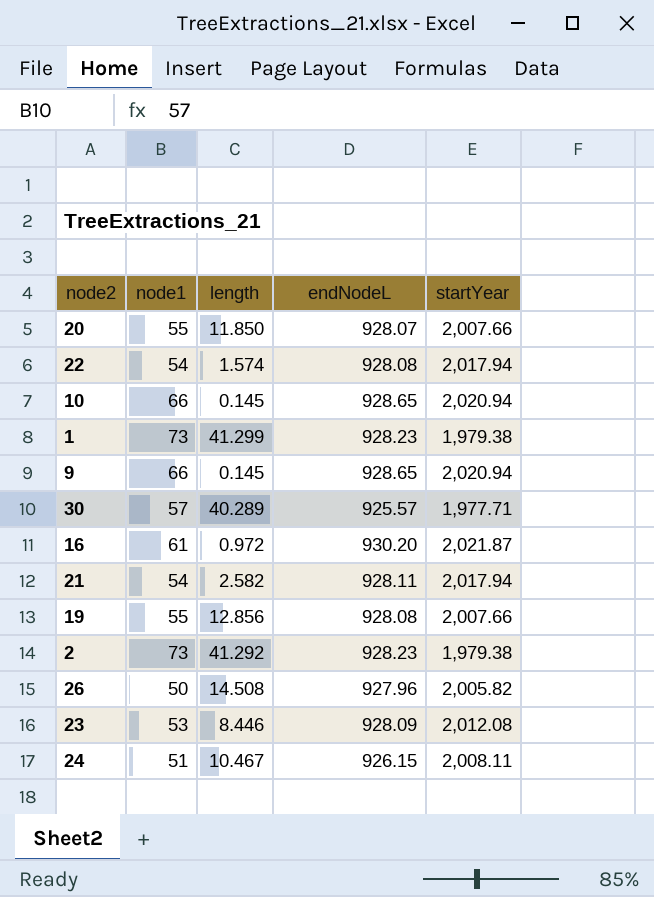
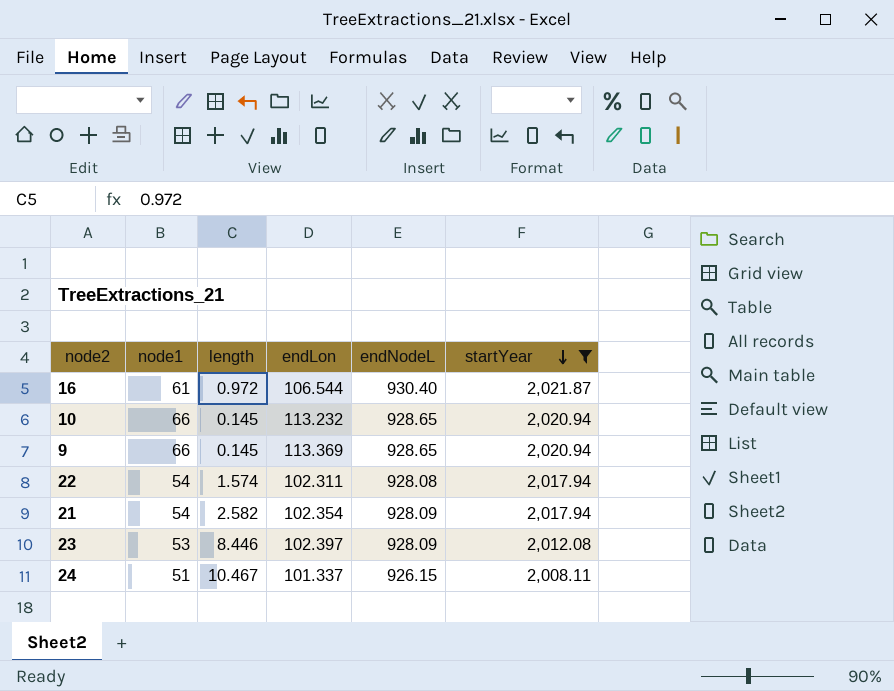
filter: none -> startYear >= 2,008.11
row order: none -> startYear descending
column endLon | position: none -> 4
16 | endNodeL: 930.20 -> 930.40
21 | endNodeL: 928.11 -> 928.09

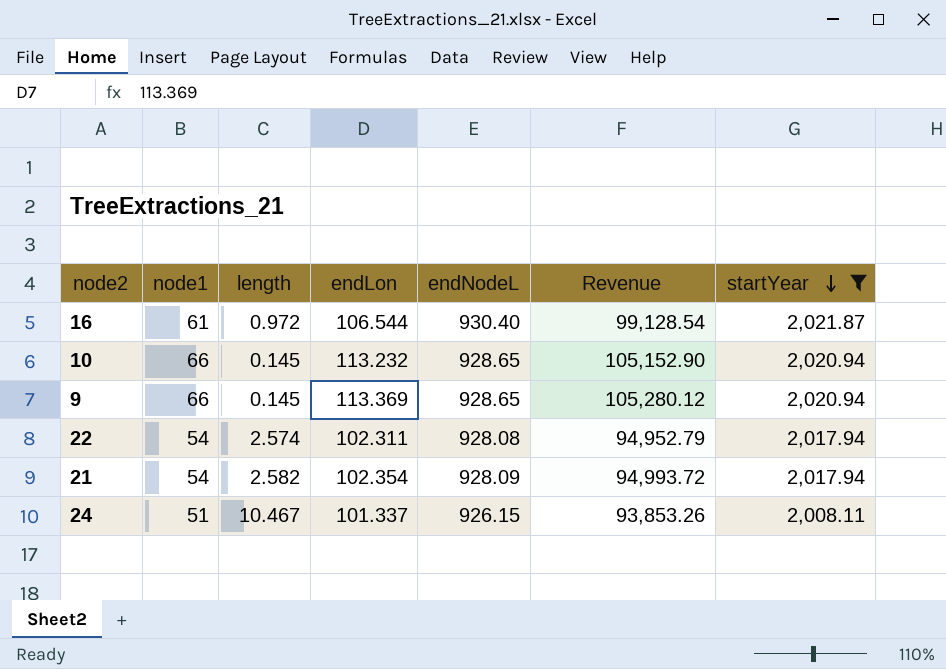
column Revenue | formula: none -> [endLon] * [endNodeL]
row 23: 53 | 8.446 | 102.397 | 928.09 | 2,012.08 -> none
22 | length: 1.574 -> 2.574

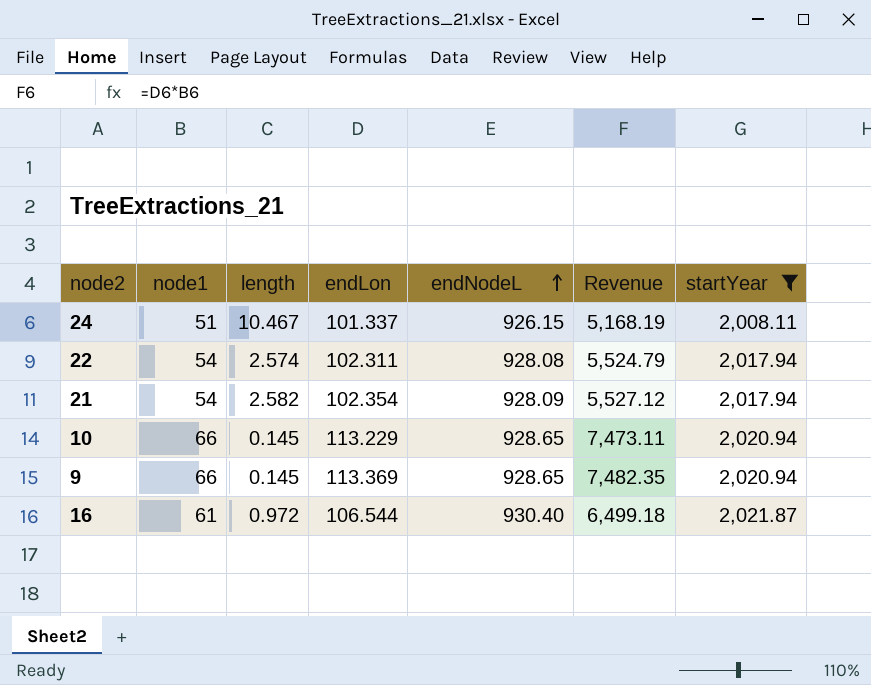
row order: startYear descending -> endNodeL ascending
column Revenue | formula: [endLon] * [endNodeL] -> [node1] * [endLon]
10 | endLon: 113.232 -> 113.229

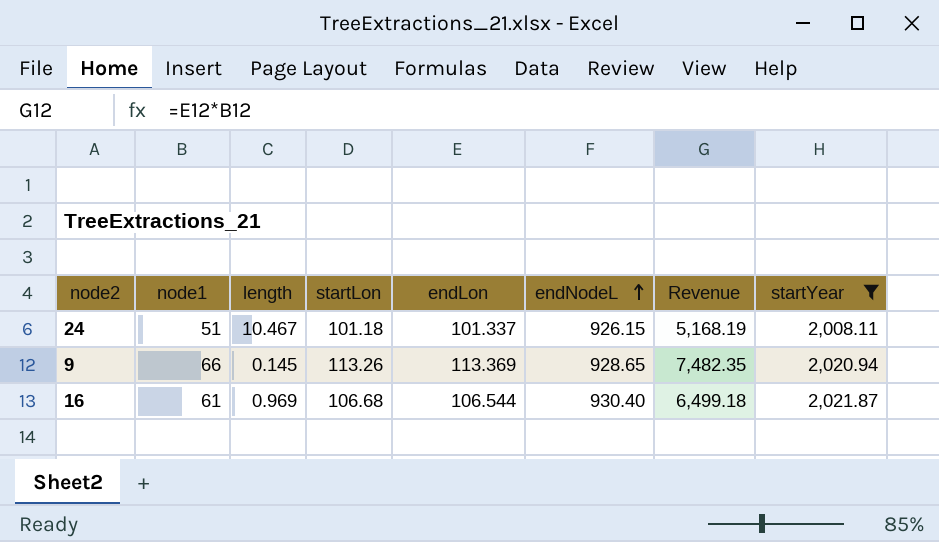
column startLon | position: none -> 4
row 22: 54 | 2.574 | 102.311 | 928.08 | 5,524.79 | 2,017.94 -> none
row 21: 54 | 2.582 | 102.354 | 928.09 | 5,527.12 | 2,017.94 -> none
row 10: 66 | 0.145 | 113.229 | 928.65 | 7,473.11 | 2,020.94 -> none
16 | length: 0.972 -> 0.969

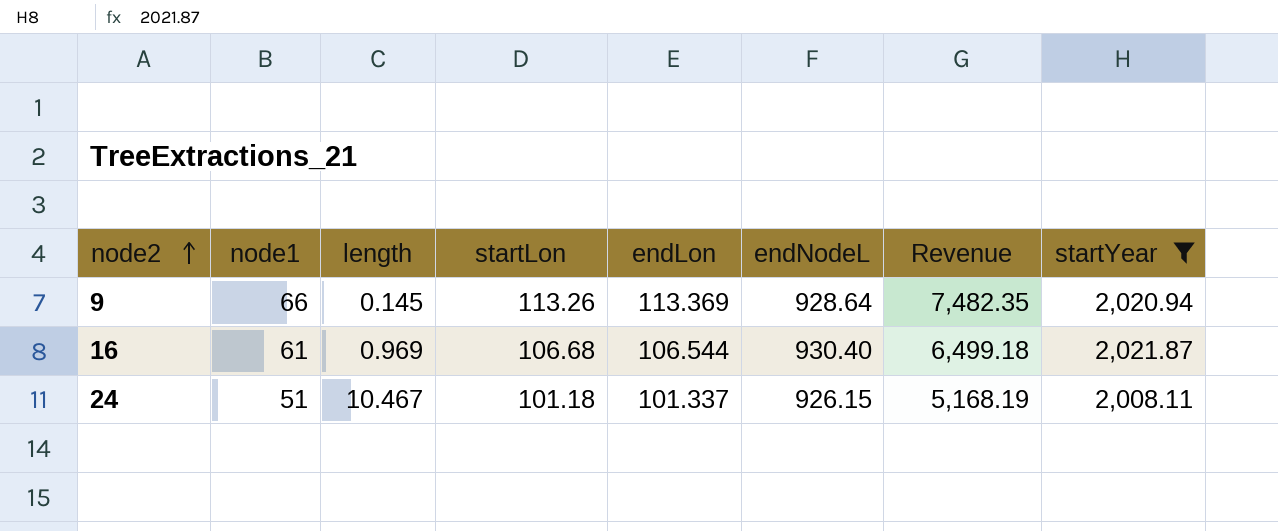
row order: endNodeL ascending -> node2 ascending
9 | endNodeL: 928.65 -> 928.64

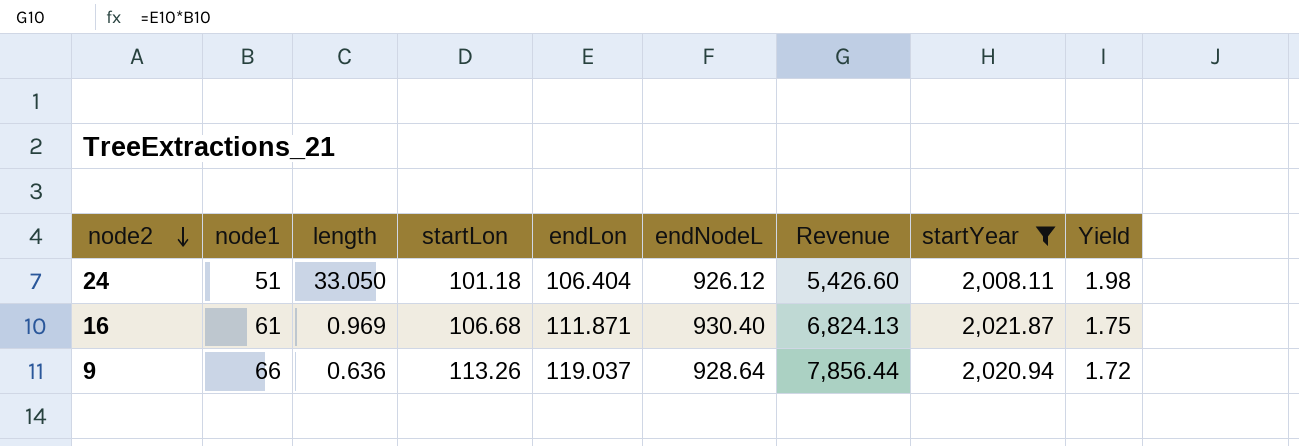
row order: node2 ascending -> node2 descending
column Yield | formula: none -> [startLon] / [node1]
24 | length: 10.467 -> 33.050
24 | endLon: 101.337 -> 106.404
24 | endNodeL: 926.15 -> 926.12
24 | Revenue: 5,168.19 -> 5,426.60
16 | endLon: 106.544 -> 111.871
16 | Revenue: 6,499.18 -> 6,824.13
9 | length: 0.145 -> 0.636
9 | endLon: 113.369 -> 119.037
9 | Revenue: 7,482.35 -> 7,856.44

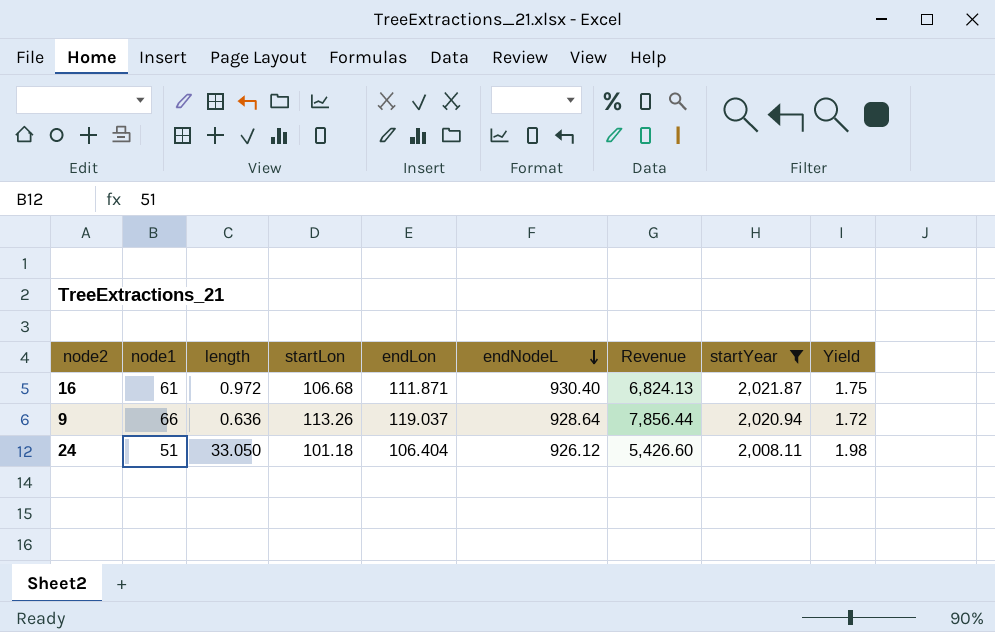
row order: node2 descending -> endNodeL descending
16 | length: 0.969 -> 0.972

